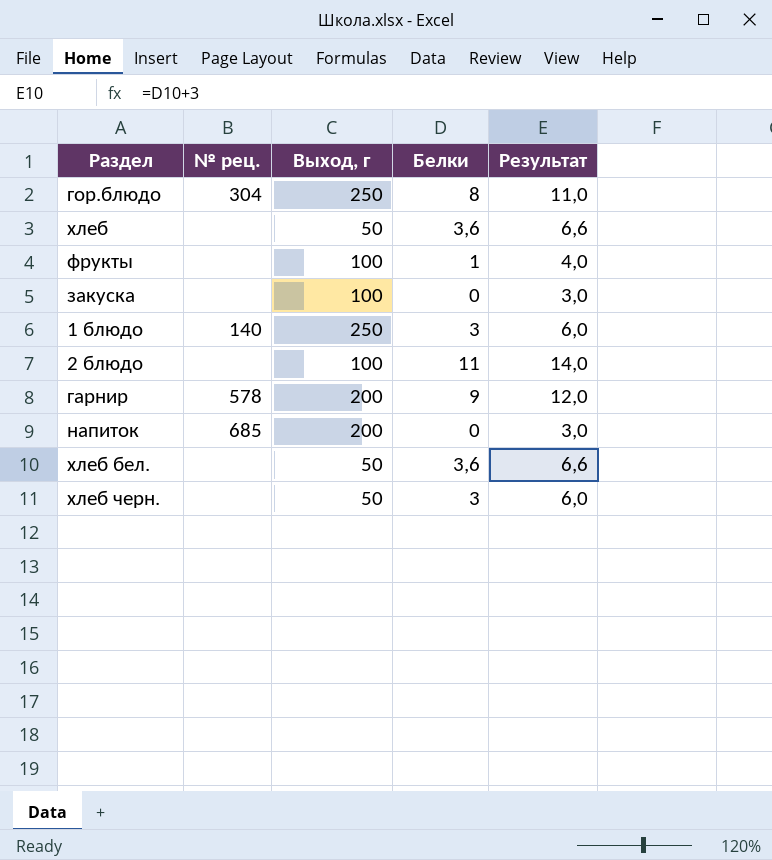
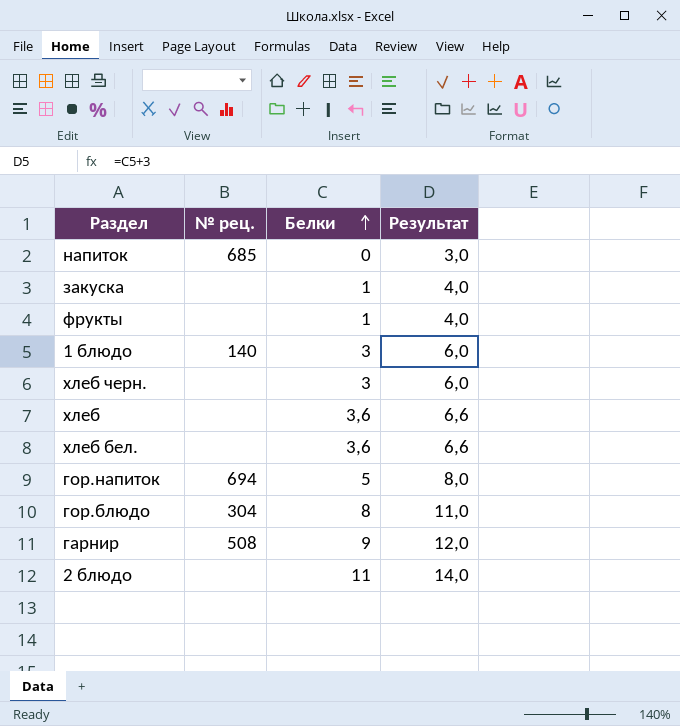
row order: none -> Белки ascending
column Выход, г | position: 3 -> none
закуска | Белки: 0 -> 1
закуска | Результат: 3,0 -> 4,0
row гор.напиток: none -> 694 | 5 | 8,0
гарнир | № рец.: 578 -> 508

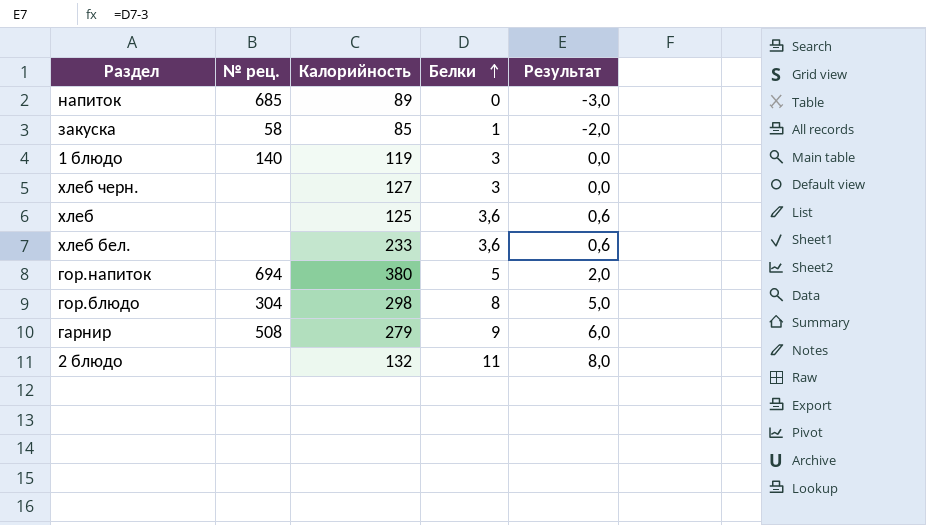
column Калорийность | position: none -> 3
column Результат | formula: [Белки] + 3 -> [Белки] - 3
row фрукты: none | 1 | 4,0 -> none
закуска | № рец.: none -> 58

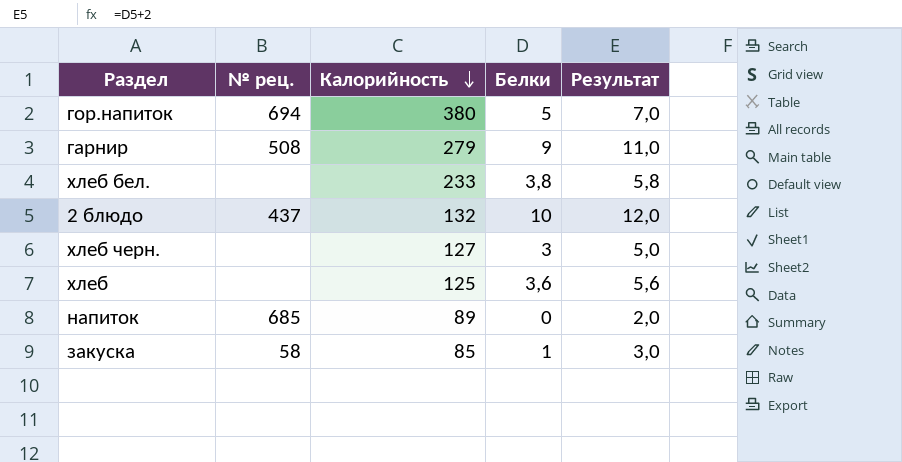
row order: Белки ascending -> Калорийность descending
column Результат | formula: [Белки] - 3 -> [Белки] + 2
row 1 блюдо: 140 | 119 | 3 | 0,0 -> none
row гор.блюдо: 304 | 298 | 8 | 5,0 -> none
хлеб бел. | Белки: 3,6 -> 3,8
2 блюдо | № рец.: none -> 437
2 блюдо | Белки: 11 -> 10

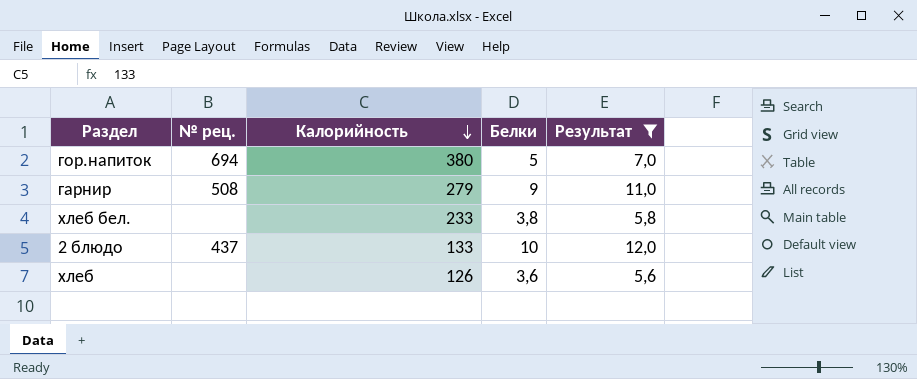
filter: none -> Результат >= 5,6
2 блюдо | Калорийность: 132 -> 133
хлеб | Калорийность: 125 -> 126

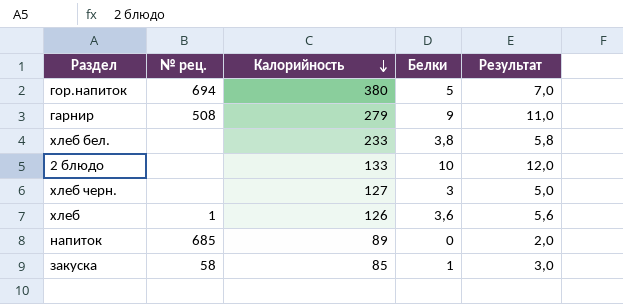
filter: Результат >= 5,6 -> none
2 блюдо | № рец.: 437 -> none
хлеб | № рец.: none -> 1

